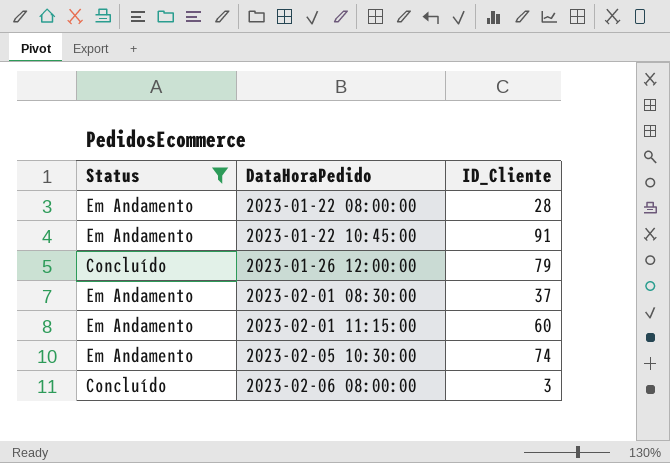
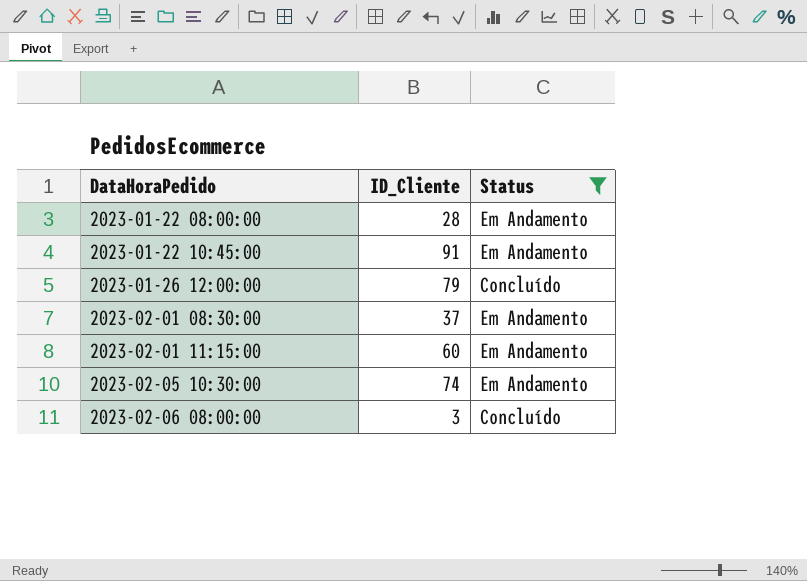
column Status | position: 1 -> 3

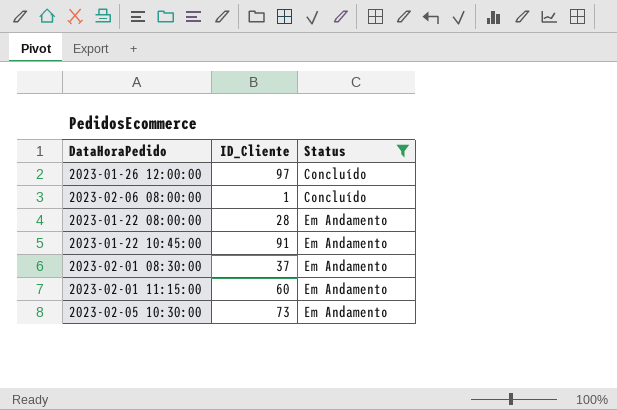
row order: DataHoraPedido ascending -> Status ascending
2023-01-26 12:00:00 | ID_Cliente: 79 -> 97
2023-02-06 08:00:00 | ID_Cliente: 3 -> 1
2023-02-05 10:30:00 | ID_Cliente: 74 -> 73

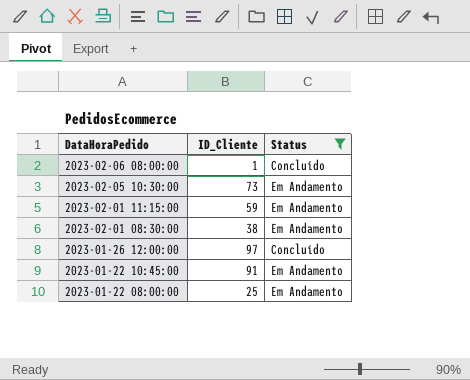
row order: Status ascending -> DataHoraPedido descending
2023-02-01 11:15:00 | ID_Cliente: 60 -> 59
2023-02-01 08:30:00 | ID_Cliente: 37 -> 38
2023-01-22 08:00:00 | ID_Cliente: 28 -> 25

